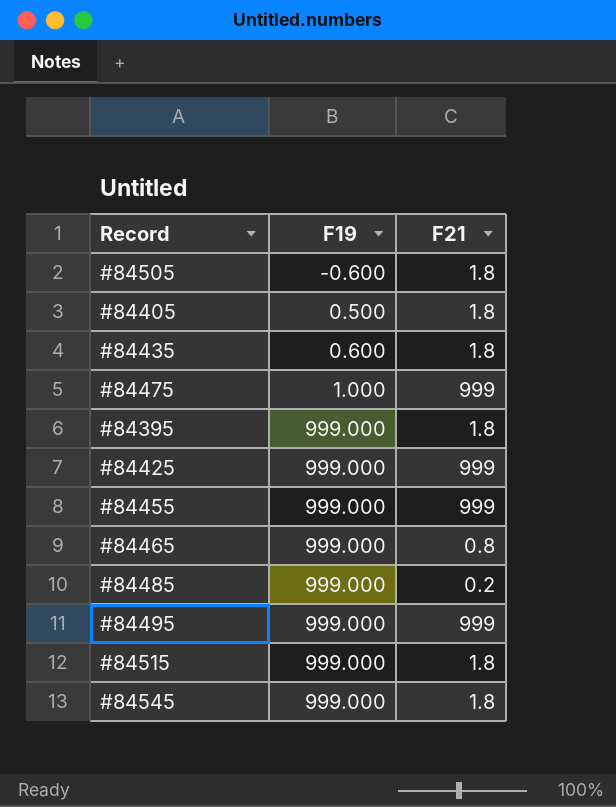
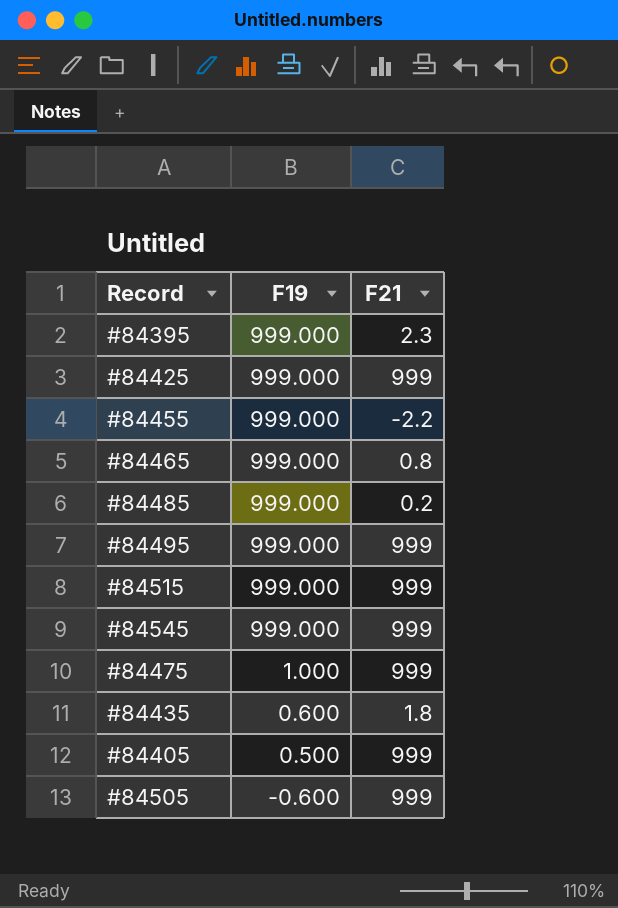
row order: F19 ascending -> F19 descending
#84395 | F21: 1.8 -> 2.3
#84455 | F21: 999 -> -2.2
#84515 | F21: 1.8 -> 999
#84545 | F21: 1.8 -> 999
#84405 | F21: 1.8 -> 999
#84505 | F21: 1.8 -> 999

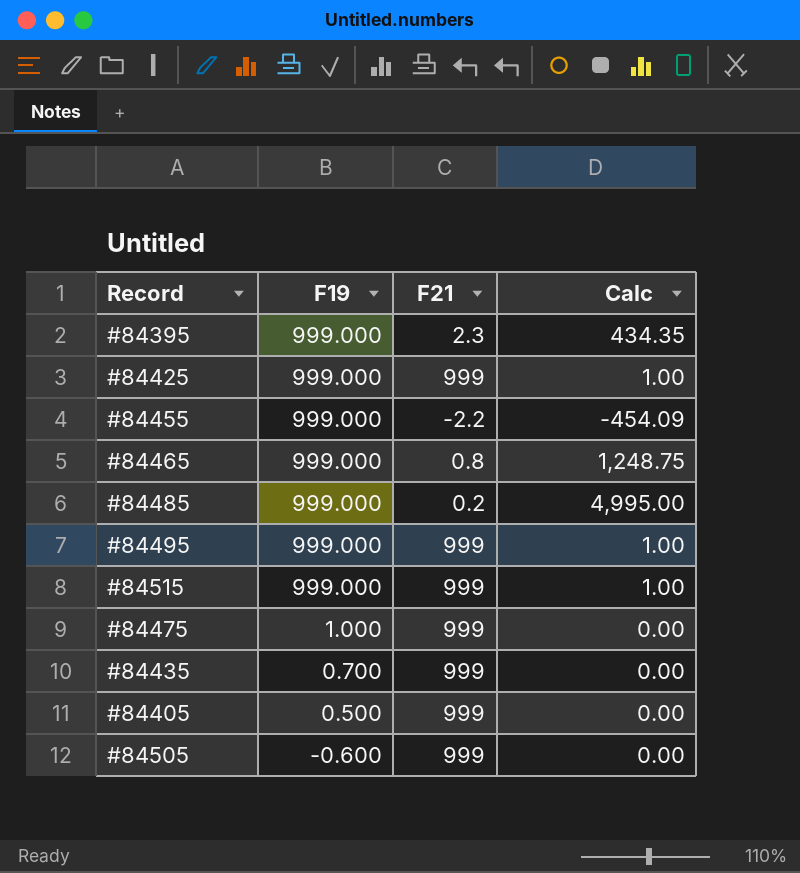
column Calc | formula: none -> [F19] / [F21]
row #84545: 999.000 | 999 -> none
#84435 | F19: 0.600 -> 0.700
#84435 | F21: 1.8 -> 999

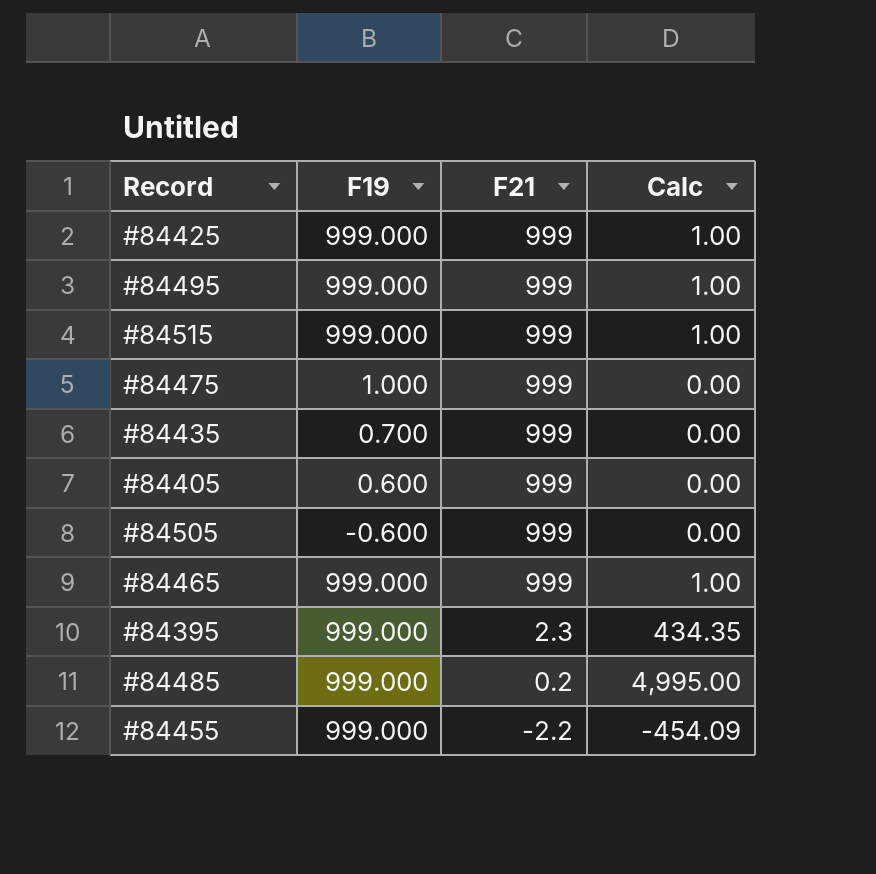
row order: F19 descending -> F21 descending
#84405 | F19: 0.500 -> 0.600
#84465 | F21: 0.8 -> 999
#84465 | Calc: 1,248.75 -> 1.00

